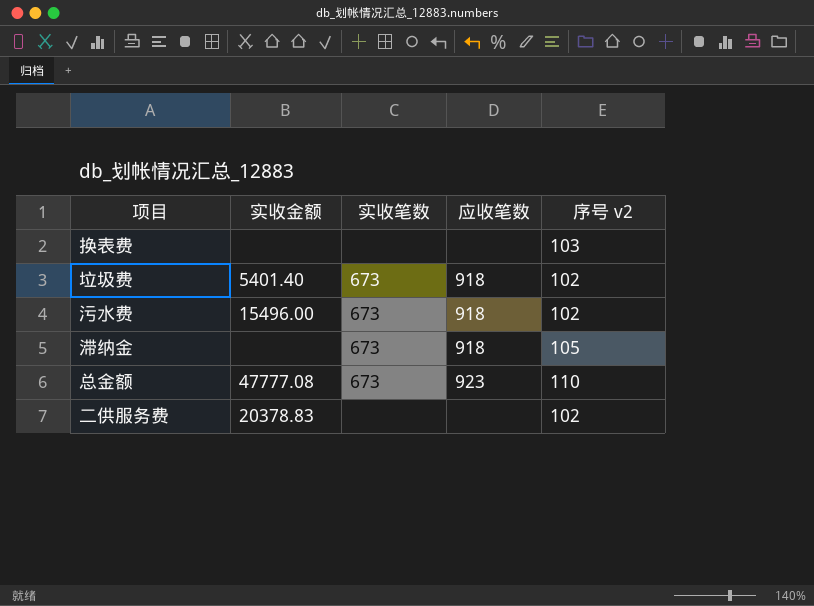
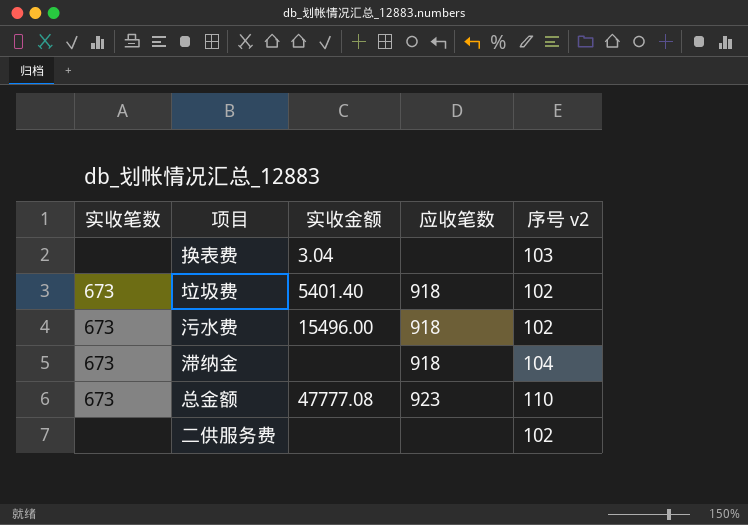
column 实收笔数 | position: 3 -> 1
换表费 | 实收金额: none -> 3.04
滞纳金 | 序号 v2: 105 -> 104
二供服务费 | 实收金额: 20378.83 -> none

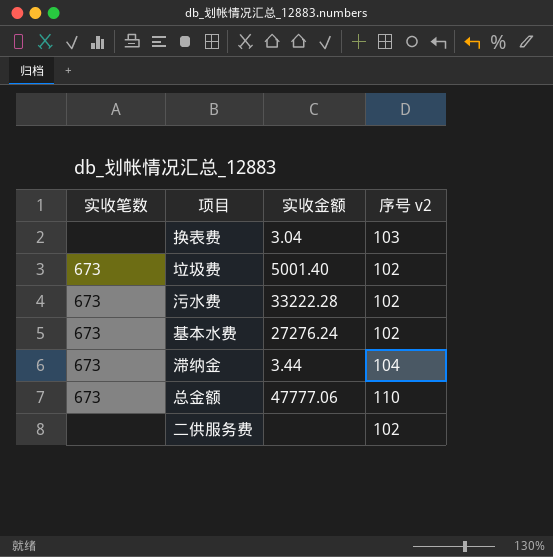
column 应收笔数 | position: 4 -> none
垃圾费 | 实收金额: 5401.40 -> 5001.40
污水费 | 实收金额: 15496.00 -> 33222.28
row 基本水费: none -> 673 | 27276.24 | 102
滞纳金 | 实收金额: none -> 3.44
总金额 | 实收金额: 47777.08 -> 47777.06

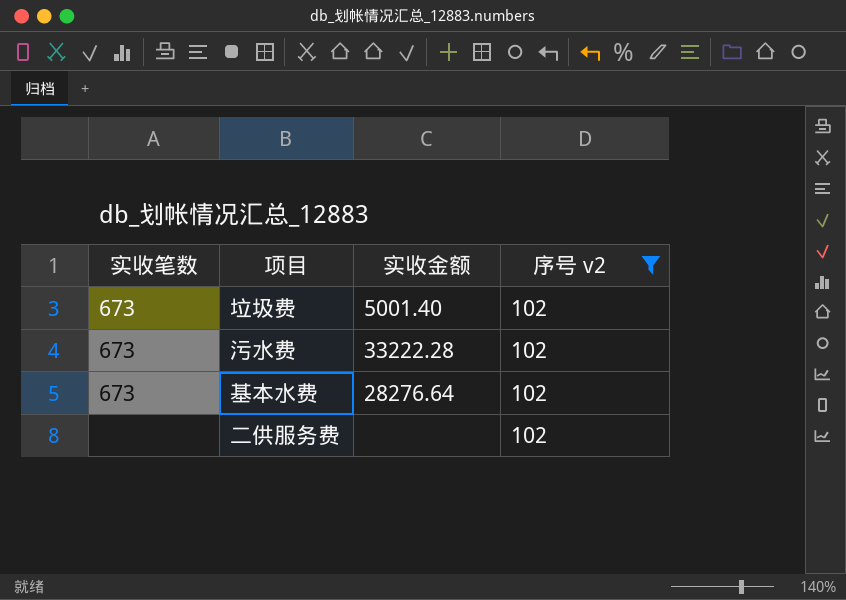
filter: none -> 序号 v2 = 102
基本水费 | 实收金额: 27276.24 -> 28276.64

